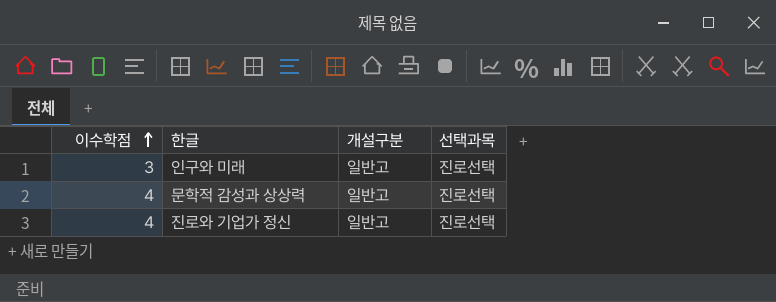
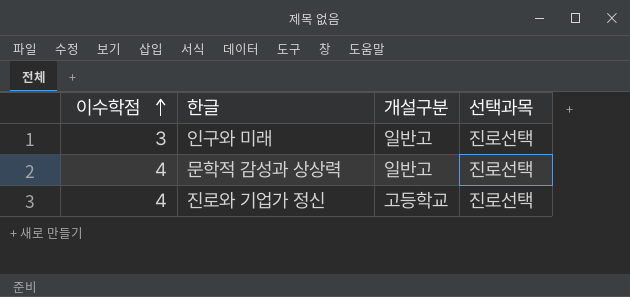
진로와 기업가 정신 | 개설구분: 일반고 -> 고등학교

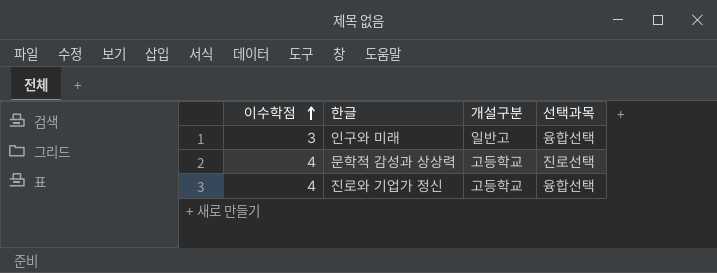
인구와 미래 | 선택과목: 진로선택 -> 융합선택
문학적 감성과 상상력 | 개설구분: 일반고 -> 고등학교
진로와 기업가 정신 | 선택과목: 진로선택 -> 융합선택

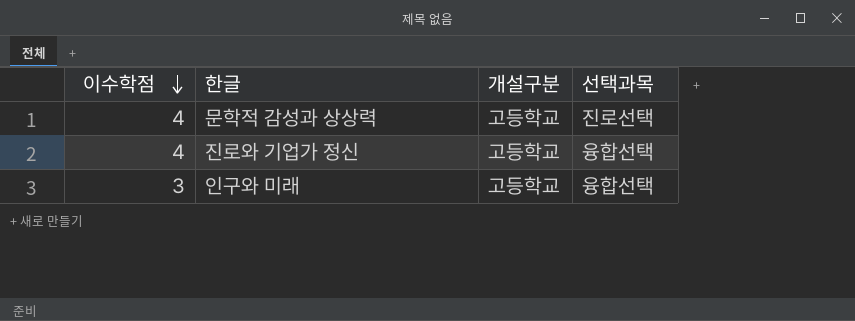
row order: 이수학점 ascending -> 이수학점 descending
인구와 미래 | 개설구분: 일반고 -> 고등학교

